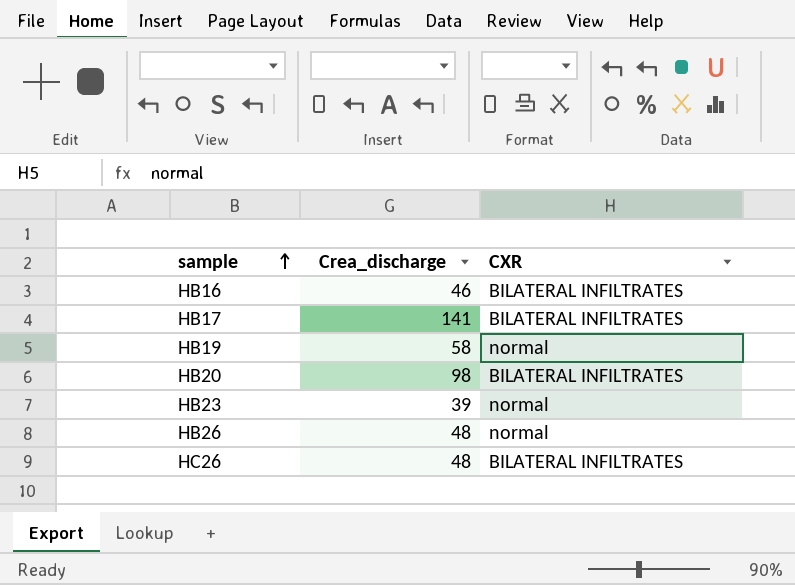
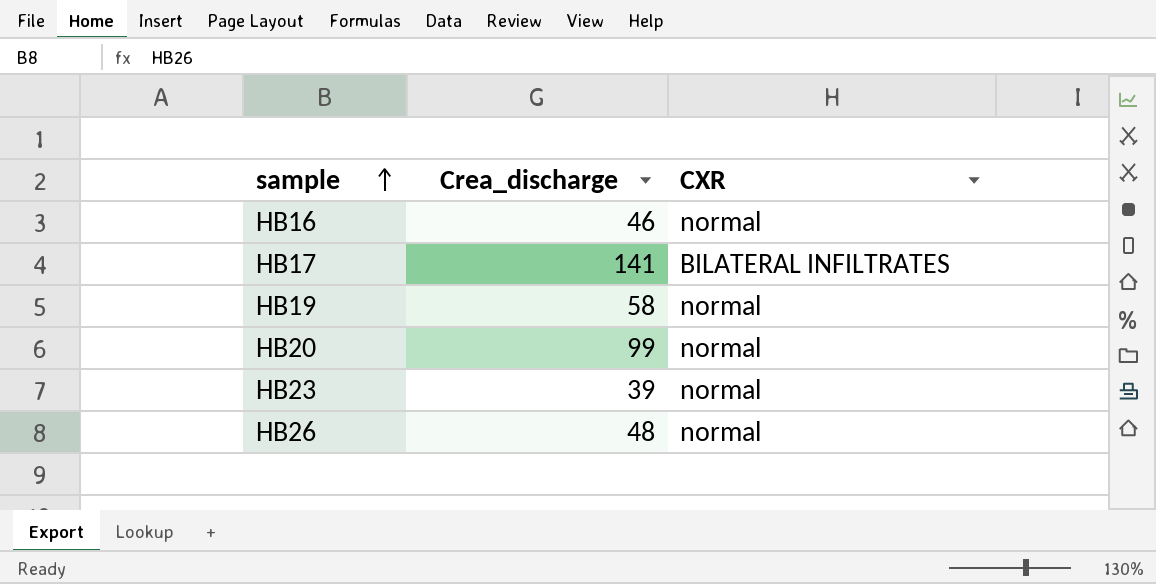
row HC26: 48 | BILATERAL INFILTRATES -> none
HB16 | CXR: BILATERAL INFILTRATES -> normal
HB20 | Crea_discharge: 98 -> 99
HB20 | CXR: BILATERAL INFILTRATES -> normal

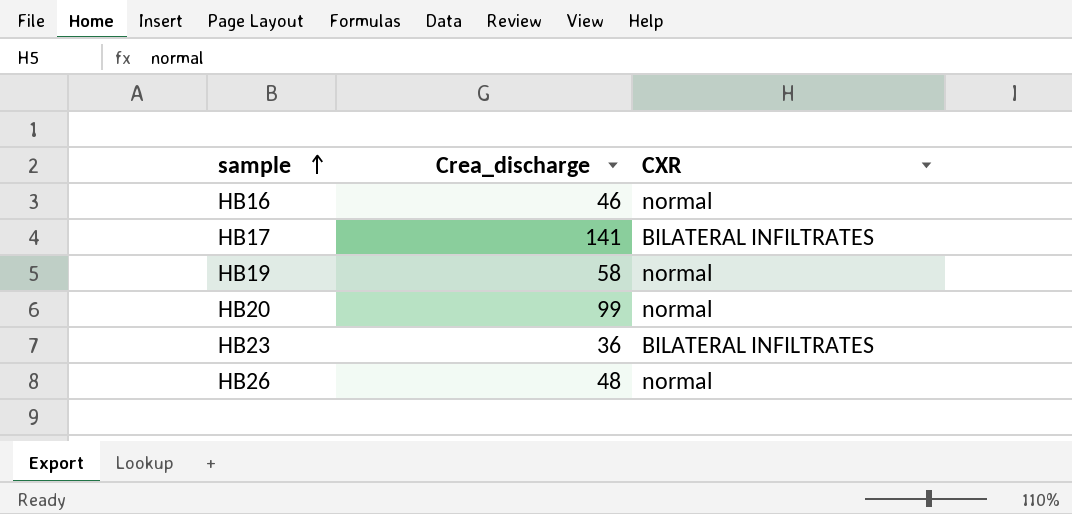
HB23 | Crea_discharge: 39 -> 36
HB23 | CXR: normal -> BILATERAL INFILTRATES

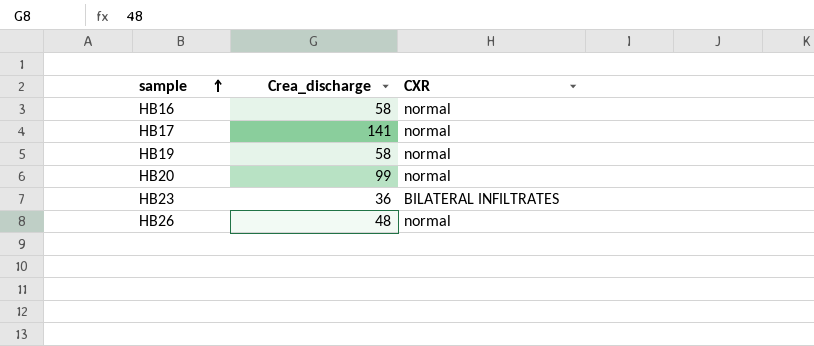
HB16 | Crea_discharge: 46 -> 58
HB17 | CXR: BILATERAL INFILTRATES -> normal

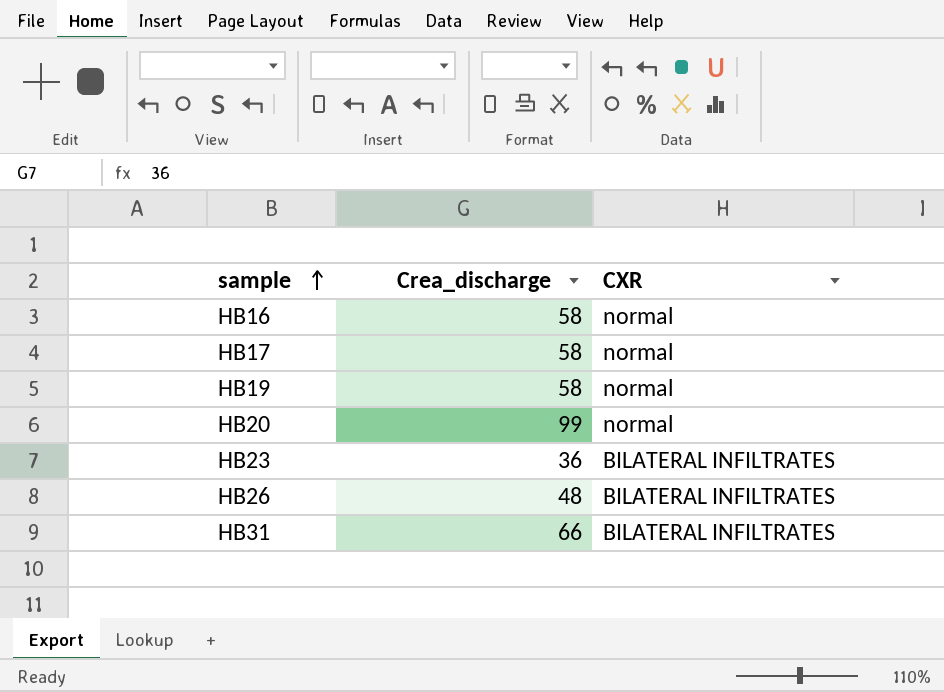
HB17 | Crea_discharge: 141 -> 58
HB26 | CXR: normal -> BILATERAL INFILTRATES
row HB31: none -> 66 | BILATERAL INFILTRATES

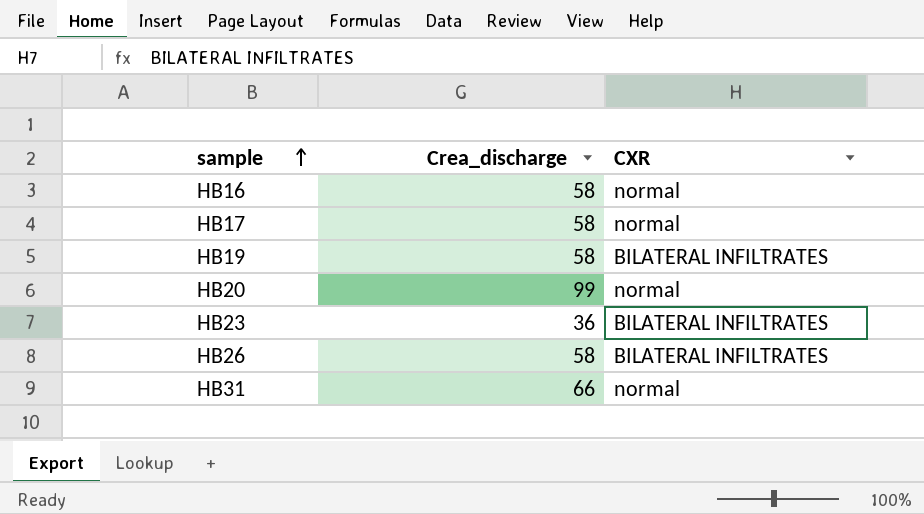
HB19 | CXR: normal -> BILATERAL INFILTRATES
HB26 | Crea_discharge: 48 -> 58
HB31 | CXR: BILATERAL INFILTRATES -> normal

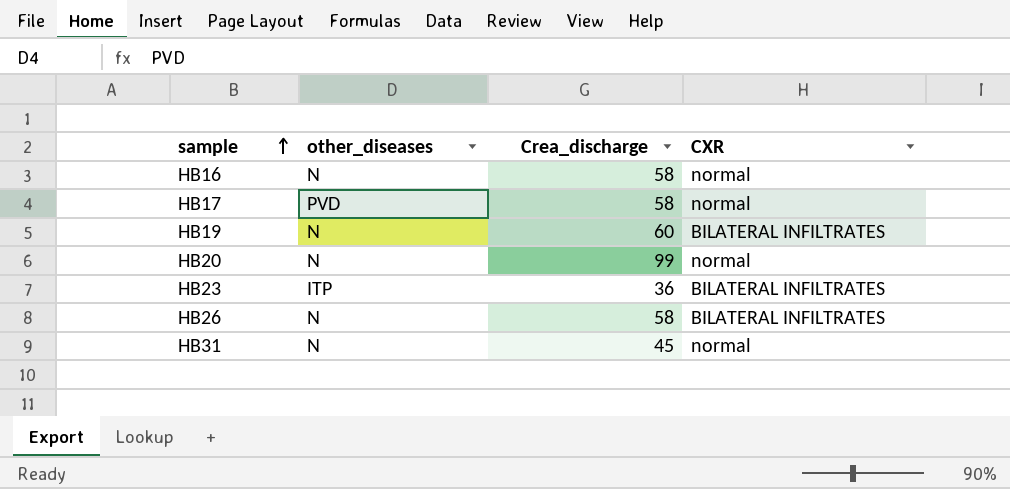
column other_diseases | position: none -> 2
HB19 | Crea_discharge: 58 -> 60
HB31 | Crea_discharge: 66 -> 45

